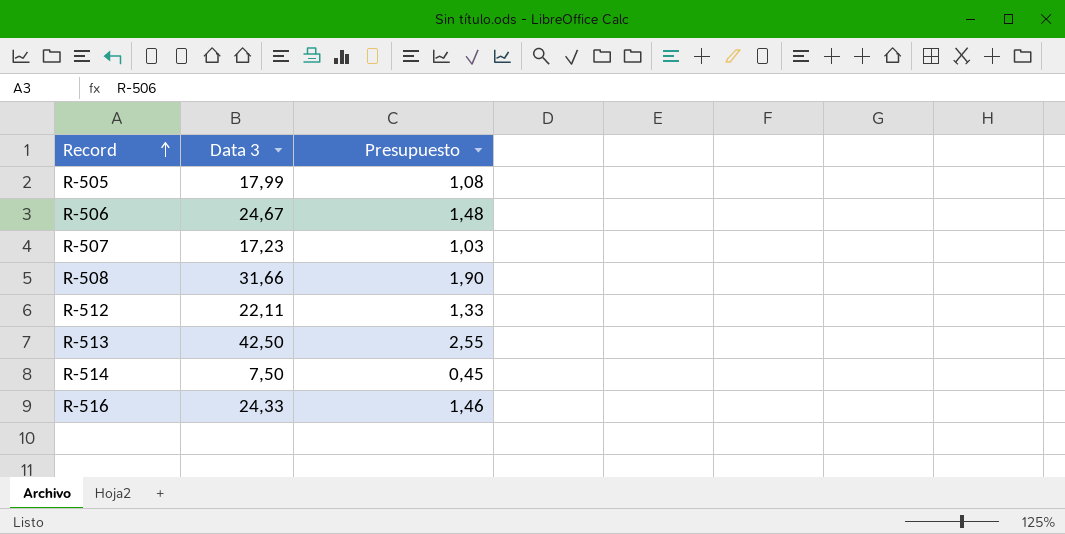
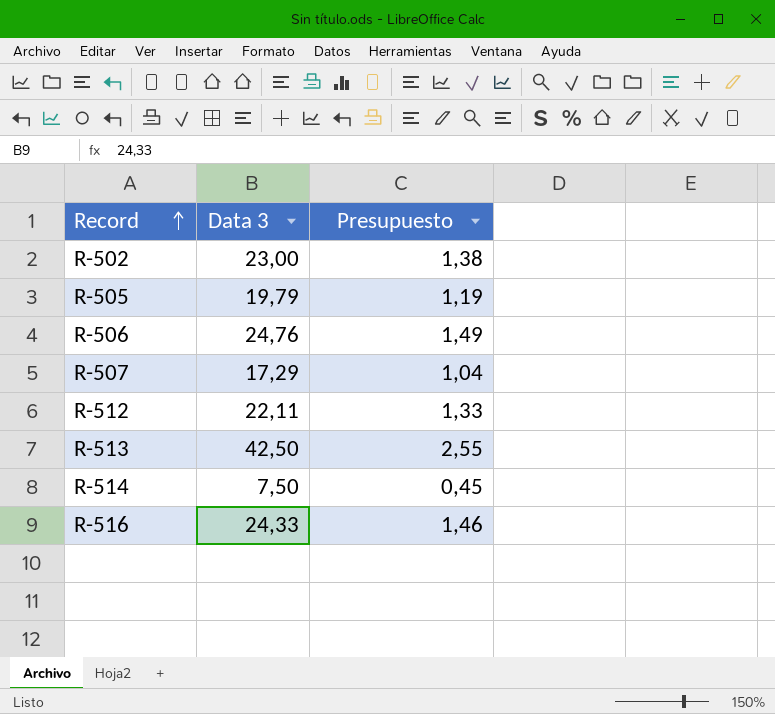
row R-508: 31,66 | 1,90 -> none
row R-502: none -> 23,00 | 1,38
R-505 | Data 3: 17,99 -> 19,79
R-505 | Presupuesto: 1,08 -> 1,19
R-506 | Data 3: 24,67 -> 24,76
R-506 | Presupuesto: 1,48 -> 1,49
R-507 | Data 3: 17,23 -> 17,29
R-507 | Presupuesto: 1,03 -> 1,04

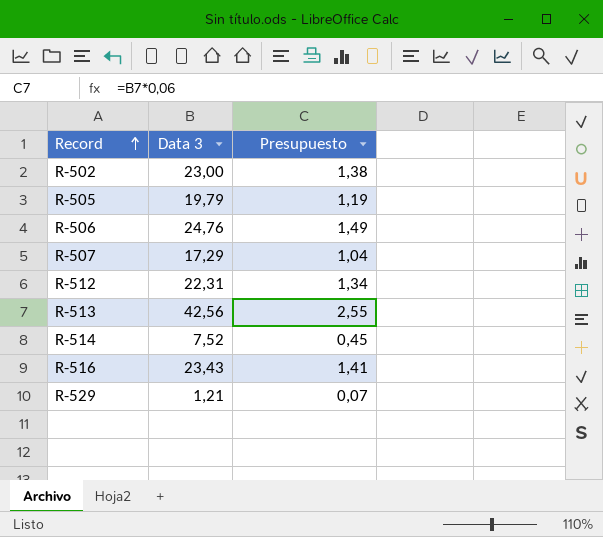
R-512 | Data 3: 22,11 -> 22,31
R-512 | Presupuesto: 1,33 -> 1,34
R-513 | Data 3: 42,50 -> 42,56
R-514 | Data 3: 7,50 -> 7,52
R-516 | Data 3: 24,33 -> 23,43
R-516 | Presupuesto: 1,46 -> 1,41
row R-529: none -> 1,21 | 0,07

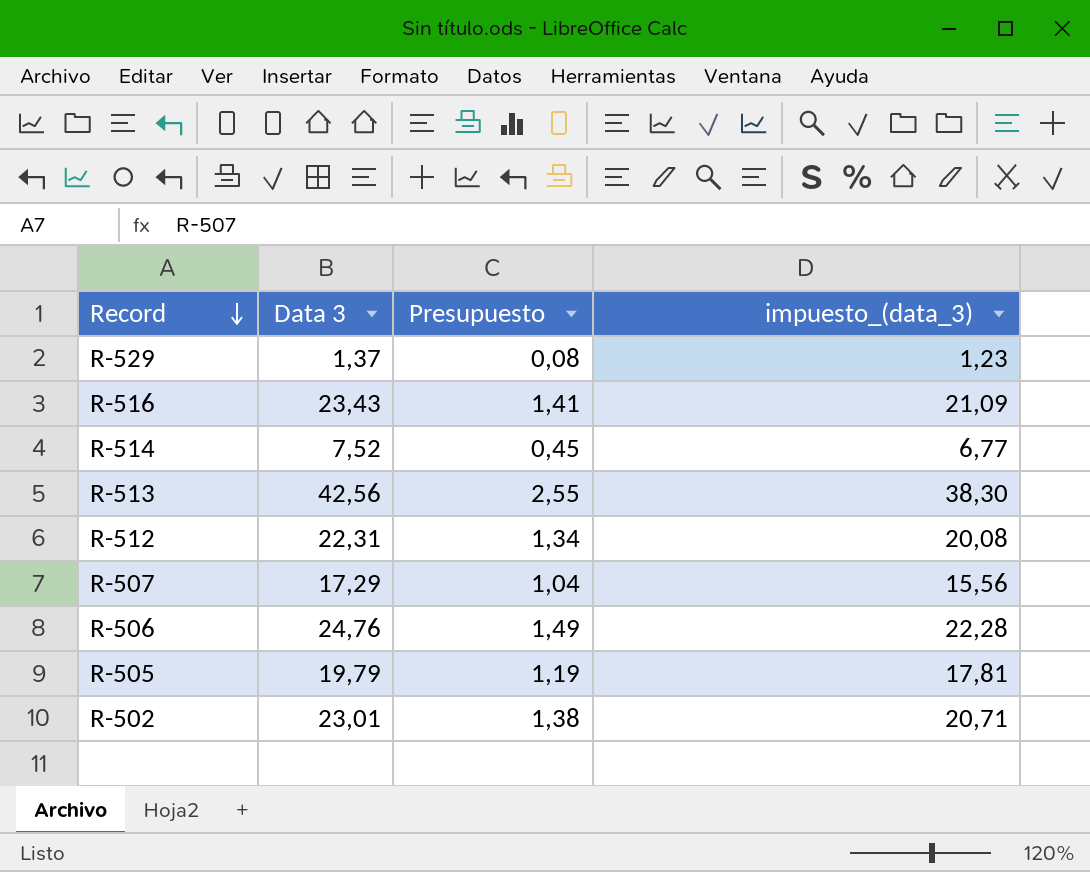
row order: Record ascending -> Record descending
column impuesto_(data_3) | formula: none -> [Data 3] * 0,9
R-529 | Data 3: 1,21 -> 1,37
R-529 | Presupuesto: 0,07 -> 0,08
R-502 | Data 3: 23,00 -> 23,01

